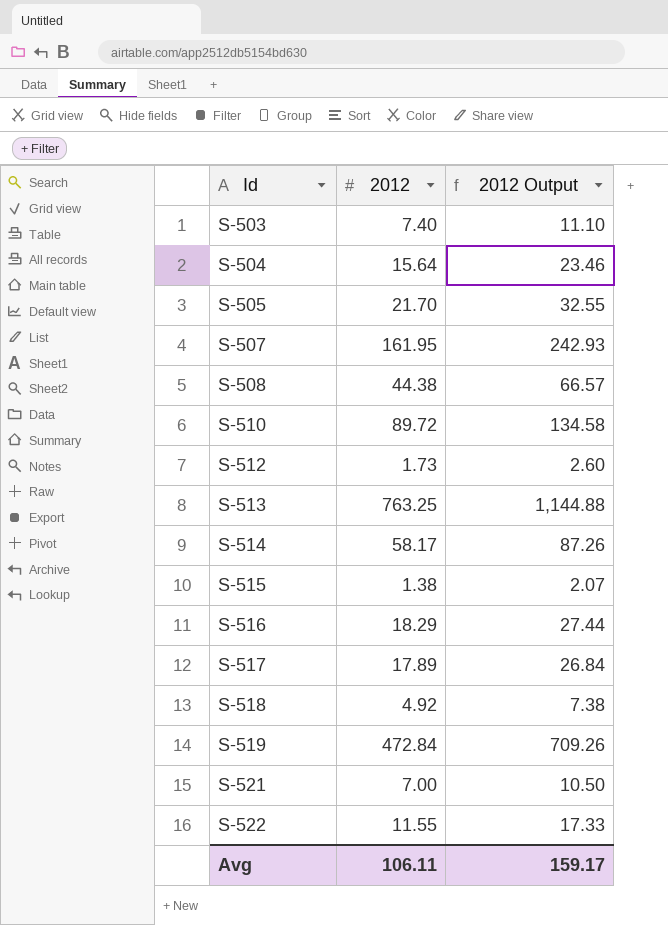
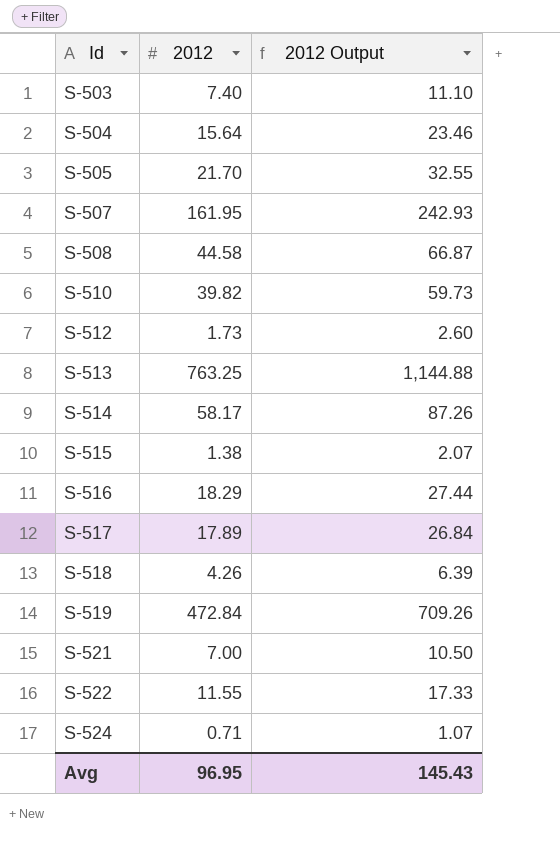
S-508 | 2012: 44.38 -> 44.58
S-508 | 2012 Output: 66.57 -> 66.87
S-510 | 2012: 89.72 -> 39.82
S-510 | 2012 Output: 134.58 -> 59.73
S-518 | 2012: 4.92 -> 4.26
S-518 | 2012 Output: 7.38 -> 6.39
row S-524: none -> 0.71 | 1.07
Avg | 2012: 106.11 -> 96.95
Avg | 2012 Output: 159.17 -> 145.43

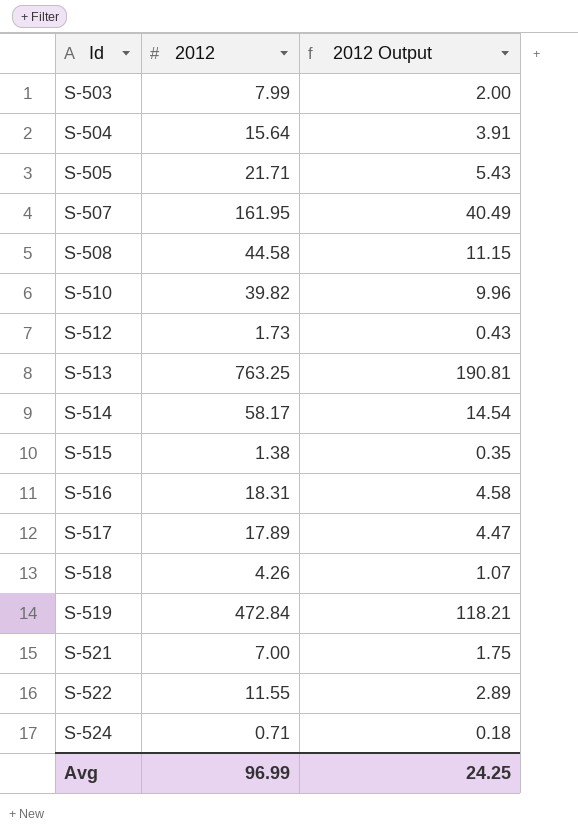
column 2012 Output | formula: [2012] * 1.5 -> [2012] * 0.25
S-503 | 2012: 7.40 -> 7.99
S-505 | 2012: 21.70 -> 21.71
S-516 | 2012: 18.29 -> 18.31
Avg | 2012: 96.95 -> 96.99
Avg | 2012 Output: 145.43 -> 24.25

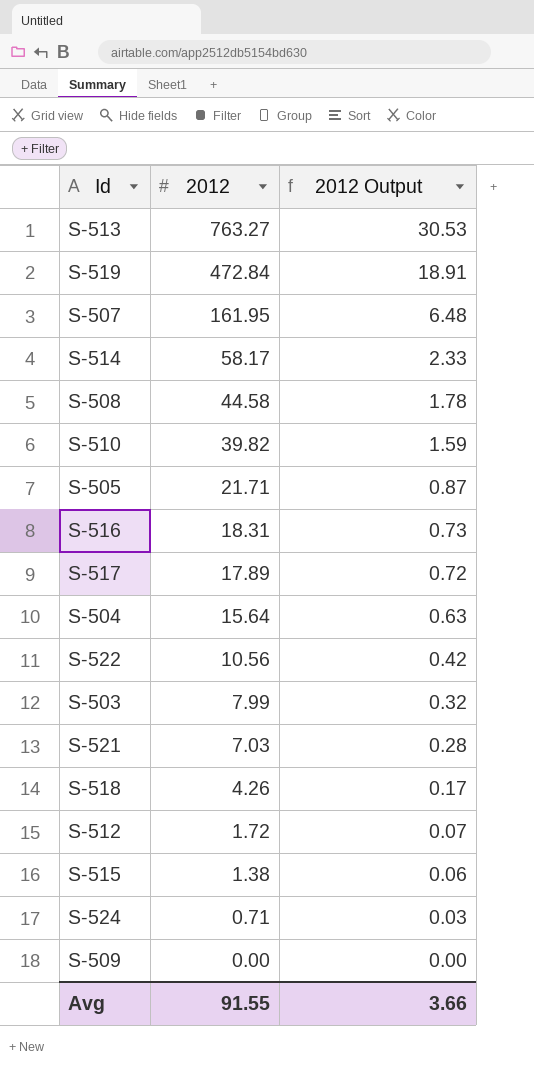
row order: Id ascending -> 2012 descending
column 2012 Output | formula: [2012] * 0.25 -> [2012] * 0.04
S-513 | 2012: 763.25 -> 763.27
S-522 | 2012: 11.55 -> 10.56
S-521 | 2012: 7.00 -> 7.03
S-512 | 2012: 1.73 -> 1.72
row S-509: none -> 0.00 | 0.00
Avg | 2012: 96.99 -> 91.55
Avg | 2012 Output: 24.25 -> 3.66

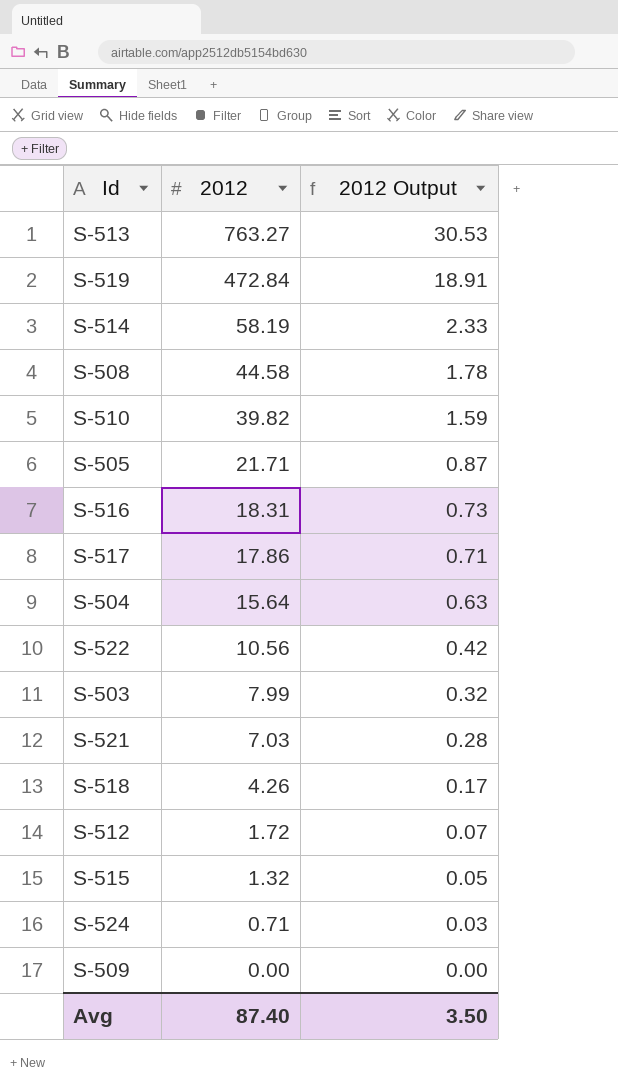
row S-507: 161.95 | 6.48 -> none
S-514 | 2012: 58.17 -> 58.19
S-517 | 2012: 17.89 -> 17.86
S-517 | 2012 Output: 0.72 -> 0.71
S-515 | 2012: 1.38 -> 1.32
S-515 | 2012 Output: 0.06 -> 0.05
Avg | 2012: 91.55 -> 87.40
Avg | 2012 Output: 3.66 -> 3.50

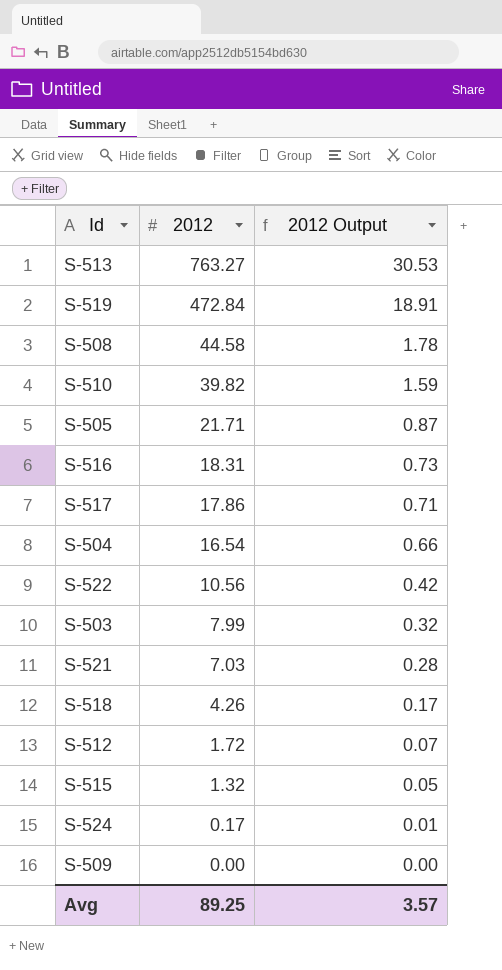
row S-514: 58.19 | 2.33 -> none
S-504 | 2012: 15.64 -> 16.54
S-504 | 2012 Output: 0.63 -> 0.66
S-524 | 2012: 0.71 -> 0.17
S-524 | 2012 Output: 0.03 -> 0.01
Avg | 2012: 87.40 -> 89.25
Avg | 2012 Output: 3.50 -> 3.57

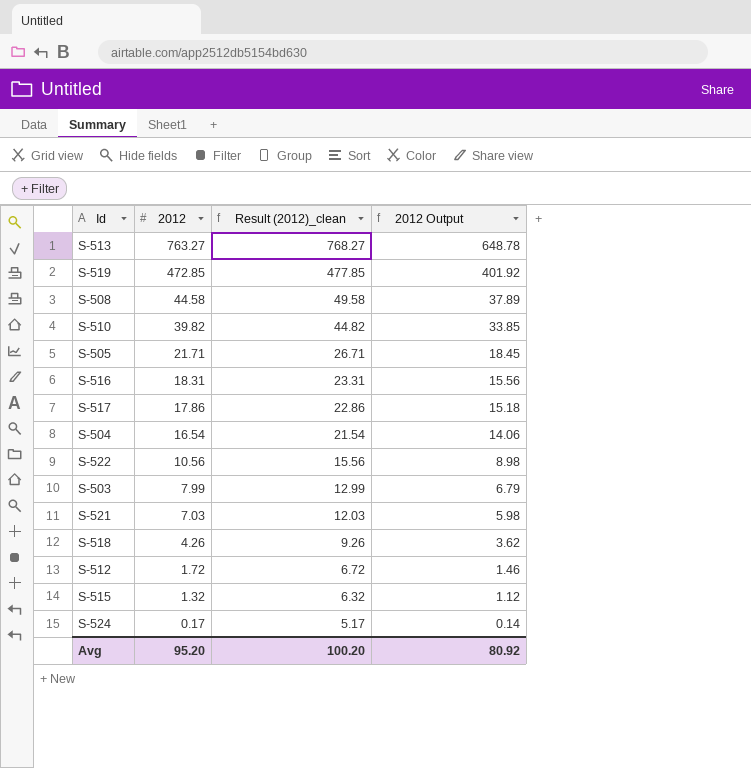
column Result (2012)_clean | formula: none -> [2012] + 5
column 2012 Output | formula: [2012] * 0.04 -> [2012] * 0.85
row S-509: 0.00 | 0.00 -> none
S-519 | 2012: 472.84 -> 472.85
Avg | 2012: 89.25 -> 95.20
Avg | 2012 Output: 3.57 -> 80.92

